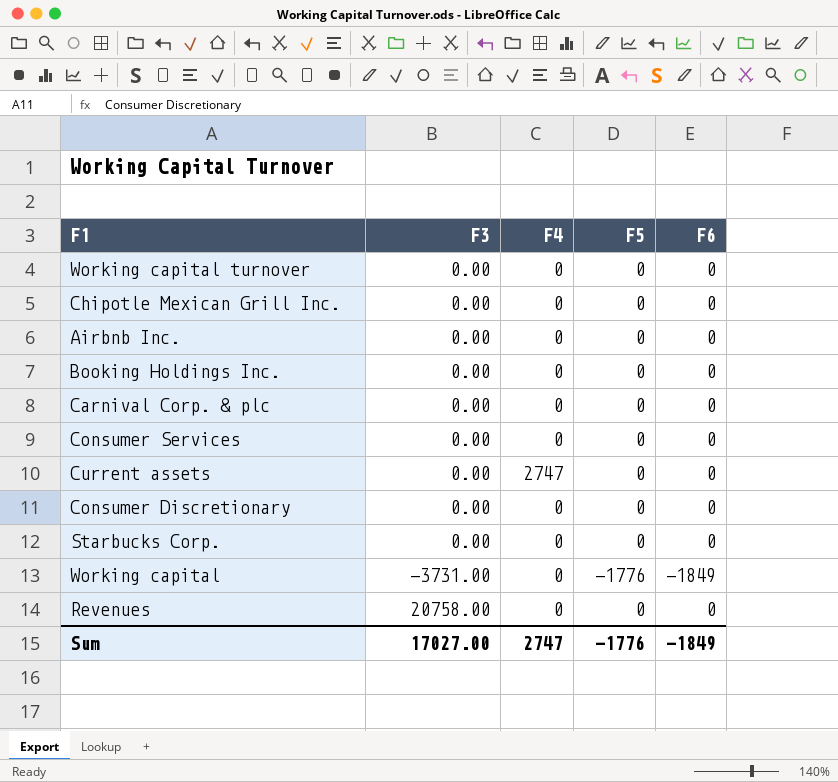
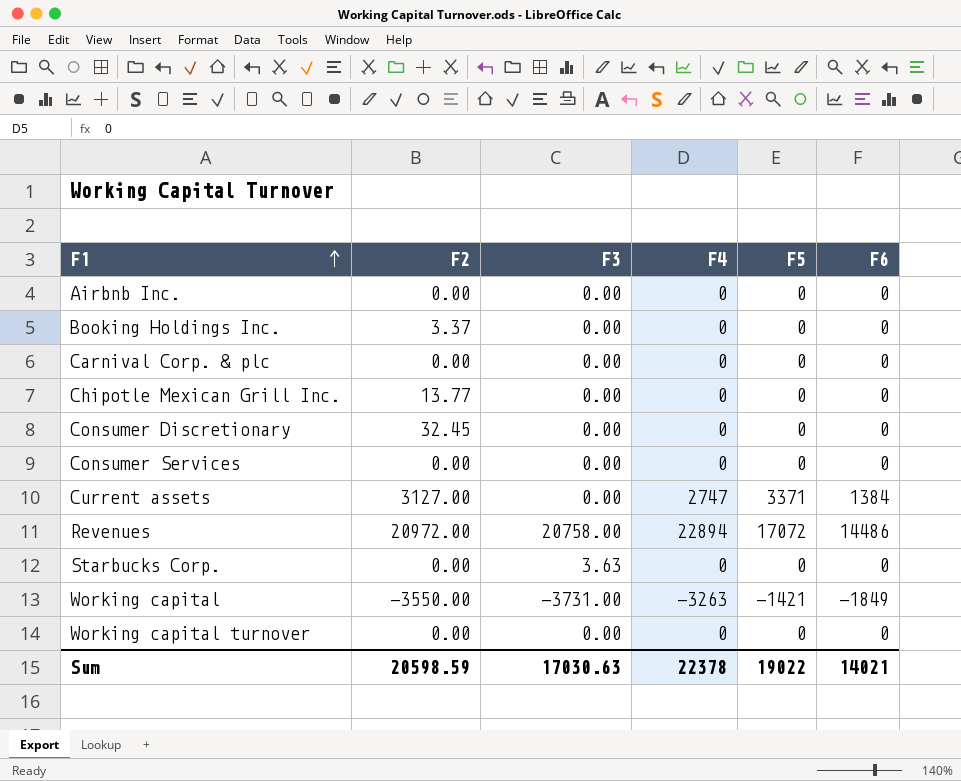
row order: none -> F1 ascending
column F2 | position: none -> 2
Current assets | F5: 0 -> 3371
Current assets | F6: 0 -> 1384
Revenues | F4: 0 -> 22894
Revenues | F5: 0 -> 17072
Revenues | F6: 0 -> 14486
Starbucks Corp. | F3: 0.00 -> 3.63
Working capital | F4: 0 -> -3263
Working capital | F5: -1776 -> -1421
Sum | F3: 17027.00 -> 17030.63
Sum | F4: 2747 -> 22378
Sum | F5: -1776 -> 19022
Sum | F6: -1849 -> 14021

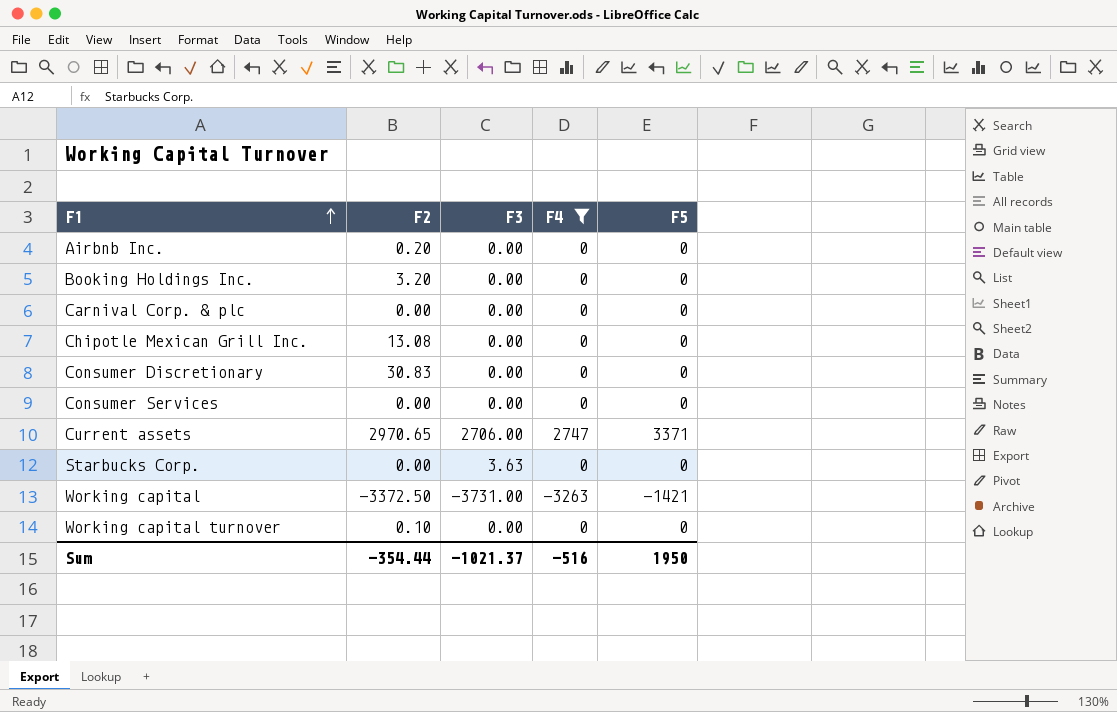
filter: none -> F4 != 22894
column F6 | position: 6 -> none
Airbnb Inc. | F2: 0.00 -> 0.20
Booking Holdings Inc. | F2: 3.37 -> 3.20
Chipotle Mexican Grill Inc. | F2: 13.77 -> 13.08
Consumer Discretionary | F2: 32.45 -> 30.83
Current assets | F2: 3127.00 -> 2970.65
Current assets | F3: 0.00 -> 2706.00
Working capital | F2: -3550.00 -> -3372.50
Working capital turnover | F2: 0.00 -> 0.10
Sum | F2: 20598.59 -> -354.44
Sum | F3: 17030.63 -> -1021.37
Sum | F4: 22378 -> -516
Sum | F5: 19022 -> 1950

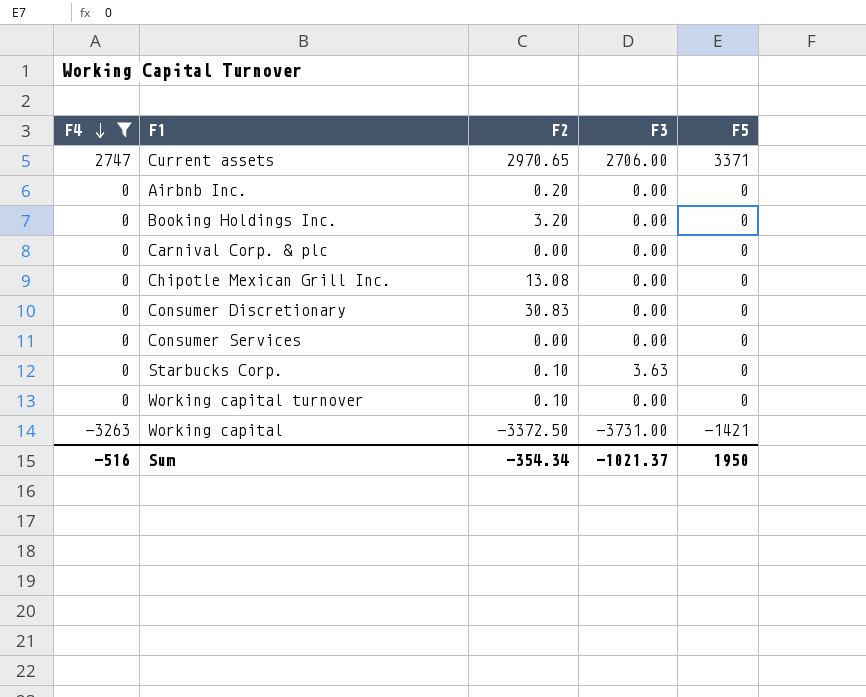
row order: F1 ascending -> F4 descending
column F4 | position: 4 -> 1
Starbucks Corp. | F2: 0.00 -> 0.10
Sum | F2: -354.44 -> -354.34

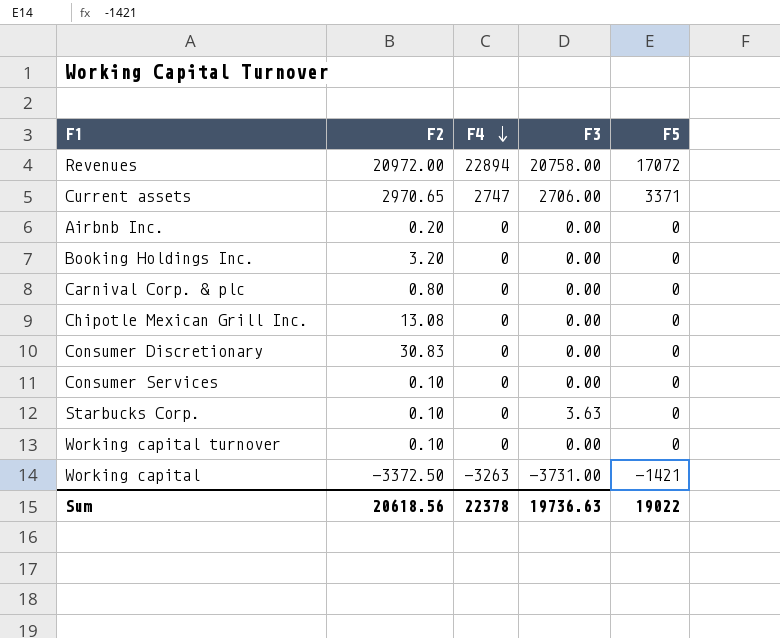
filter: F4 != 22894 -> none
column F4 | position: 1 -> 3
Carnival Corp. & plc | F2: 0.00 -> 0.80
Consumer Services | F2: 0.00 -> 0.10
Sum | F2: -354.34 -> 20618.56
Sum | F4: -516 -> 22378
Sum | F3: -1021.37 -> 19736.63
Sum | F5: 1950 -> 19022

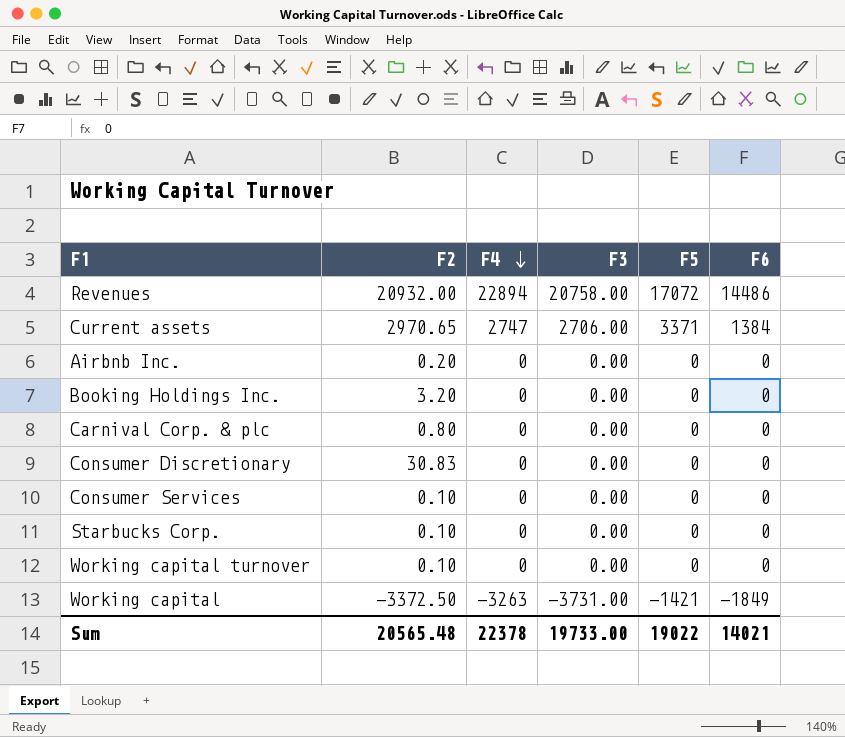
column F6 | position: none -> 6
row Chipotle Mexican Grill Inc.: 13.08 | 0 | 0.00 | 0 -> none
Revenues | F2: 20972.00 -> 20932.00
Starbucks Corp. | F3: 3.63 -> 0.00
Sum | F2: 20618.56 -> 20565.48
Sum | F3: 19736.63 -> 19733.00

